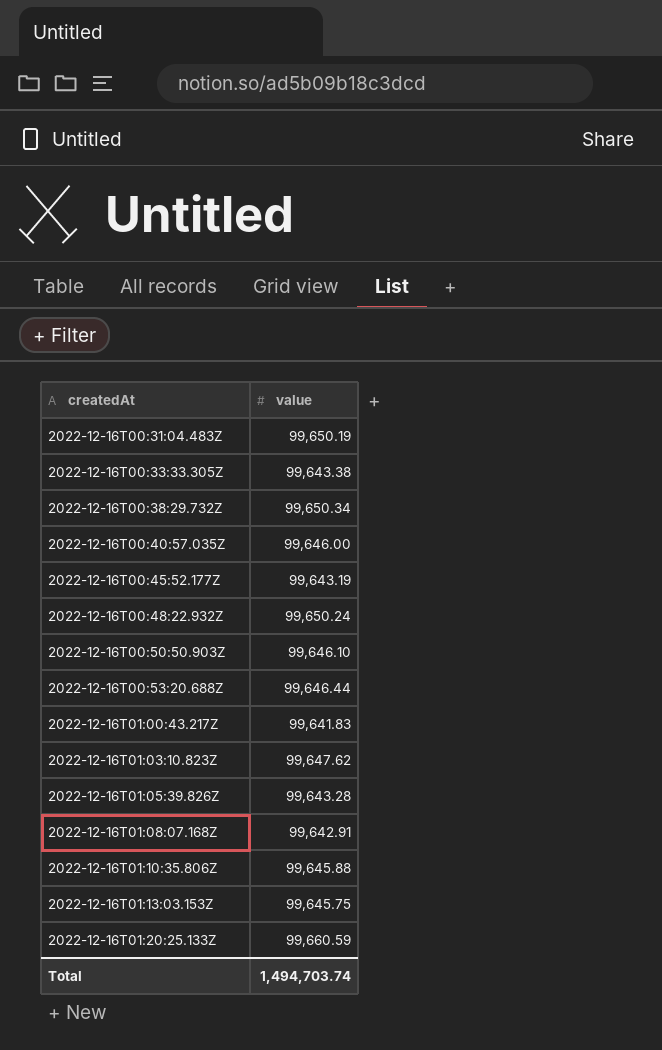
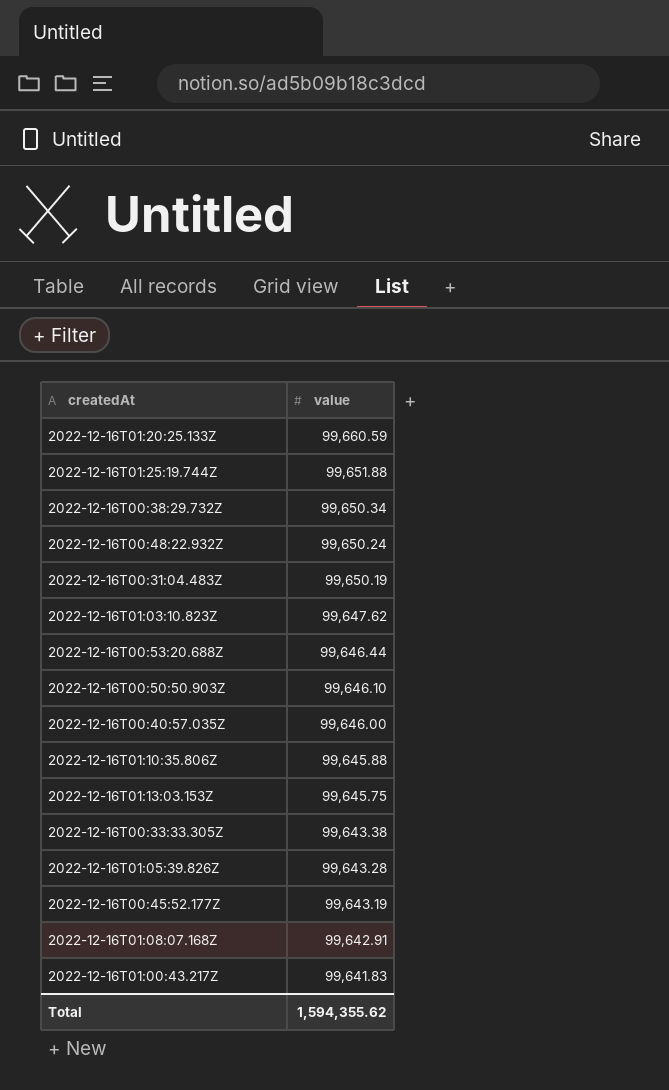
row order: createdAt ascending -> value descending
row 2022-12-16T01:25:19.744Z: none -> 99,651.88
Total | value: 1,494,703.74 -> 1,594,355.62

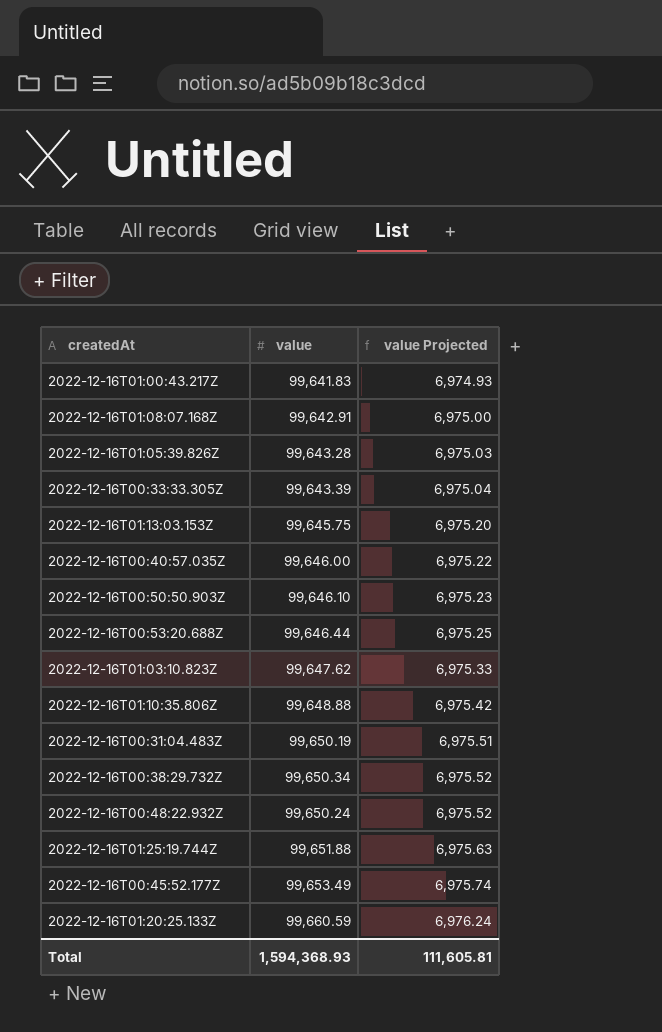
row order: value descending -> value Projected ascending
column value Projected | formula: none -> [value] * 0.07
2022-12-16T00:33:33.305Z | value: 99,643.38 -> 99,643.39
2022-12-16T01:10:35.806Z | value: 99,645.88 -> 99,648.88
2022-12-16T00:45:52.177Z | value: 99,643.19 -> 99,653.49
Total | value: 1,594,355.62 -> 1,594,368.93

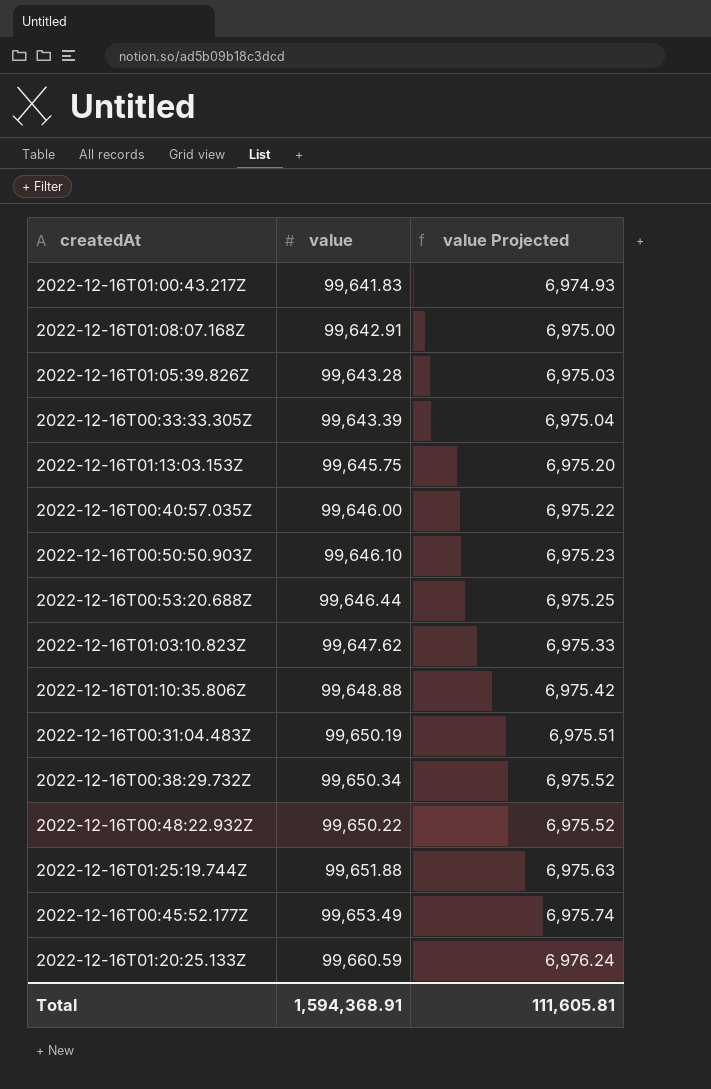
2022-12-16T00:48:22.932Z | value: 99,650.24 -> 99,650.22
Total | value: 1,594,368.93 -> 1,594,368.91

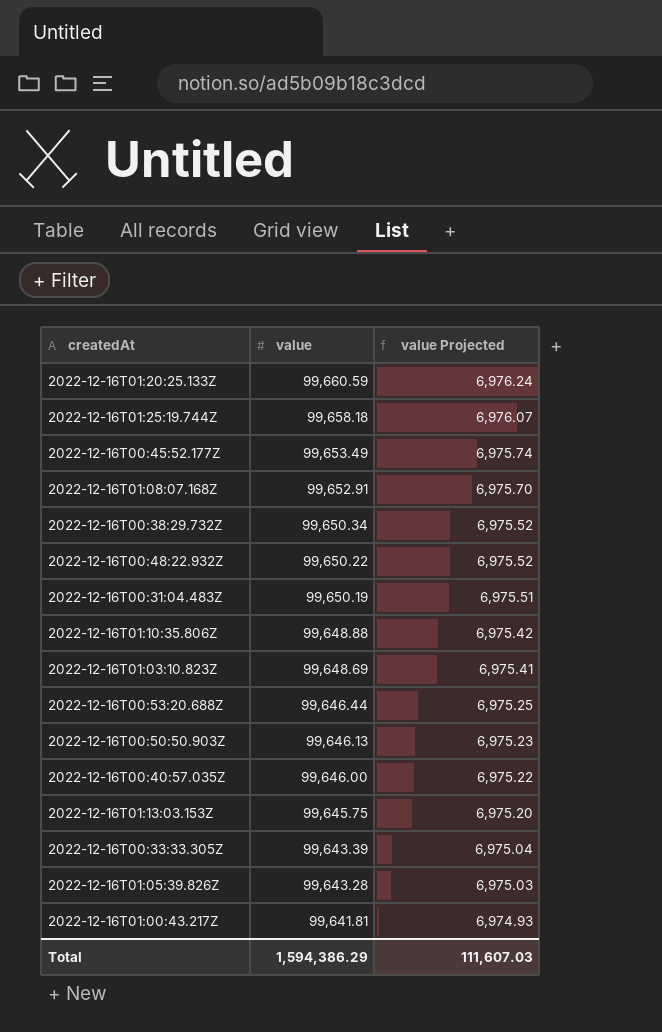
row order: value Projected ascending -> value descending
2022-12-16T01:25:19.744Z | value: 99,651.88 -> 99,658.18
2022-12-16T01:25:19.744Z | value Projected: 6,975.63 -> 6,976.07
2022-12-16T01:08:07.168Z | value: 99,642.91 -> 99,652.91
2022-12-16T01:08:07.168Z | value Projected: 6,975.00 -> 6,975.70
2022-12-16T01:03:10.823Z | value: 99,647.62 -> 99,648.69
2022-12-16T01:03:10.823Z | value Projected: 6,975.33 -> 6,975.41
2022-12-16T00:50:50.903Z | value: 99,646.10 -> 99,646.13
2022-12-16T01:00:43.217Z | value: 99,641.83 -> 99,641.81
Total | value: 1,594,368.91 -> 1,594,386.29
Total | value Projected: 111,605.81 -> 111,607.03

